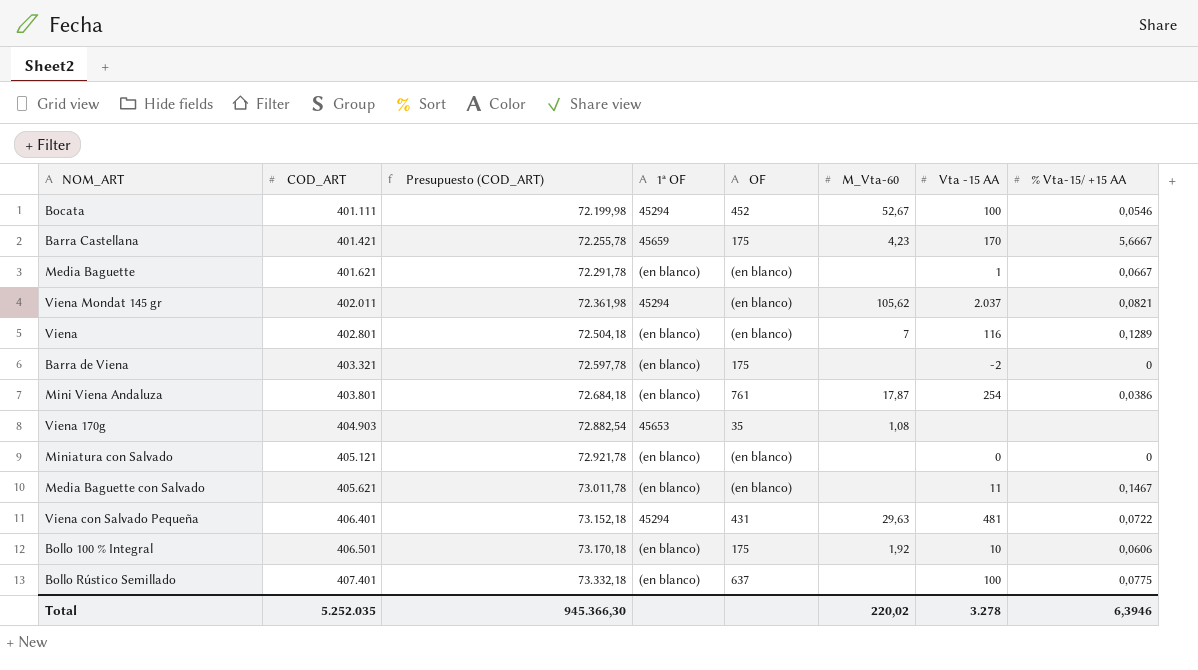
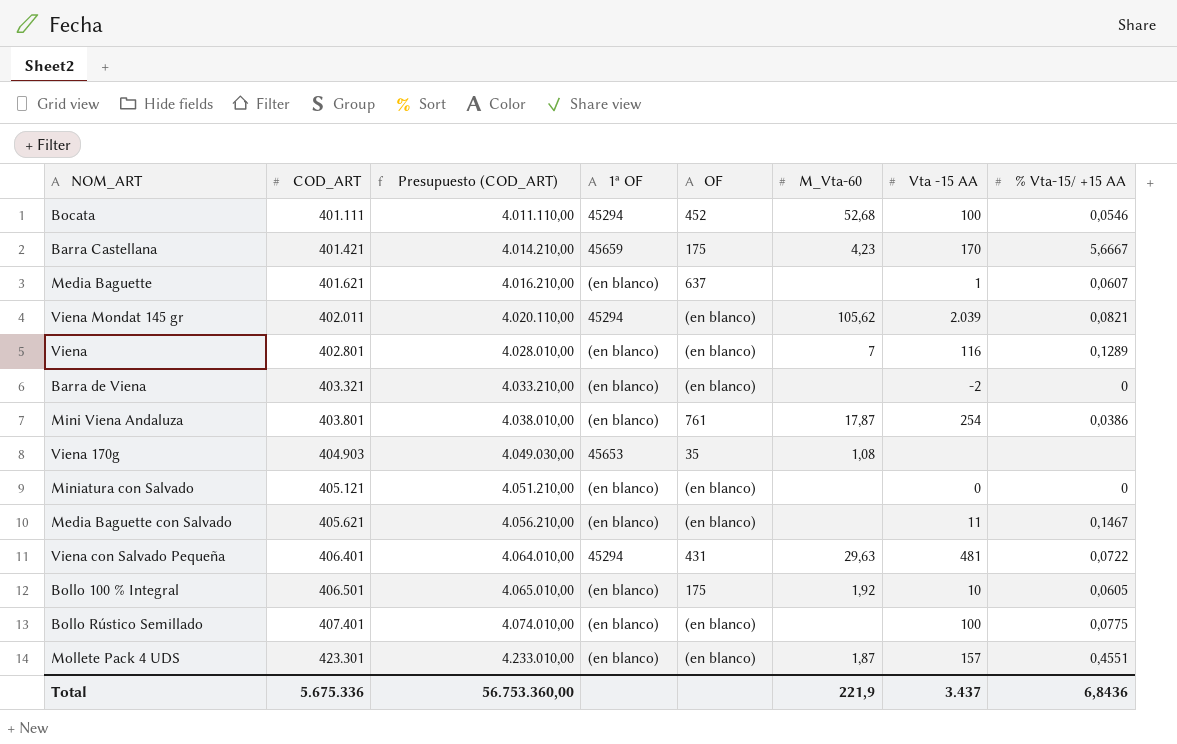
column Presupuesto (COD_ART) | formula: [COD_ART] * 0,18 -> [COD_ART] * 10
Bocata | M_Vta-60: 52,67 -> 52,68
Media Baguette | OF: (en blanco) -> 637
Media Baguette | % Vta-15/ +15 AA: 0,0667 -> 0,0607
Viena Mondat 145 gr | Vta -15 AA: 2.037 -> 2.039
Barra de Viena | OF: 175 -> (en blanco)
Bollo 100 % Integral | % Vta-15/ +15 AA: 0,0606 -> 0,0605
Bollo Rústico Semillado | OF: 637 -> (en blanco)
row Mollete Pack 4 UDS: none -> 423.301 | 4.233.010,00 | (en blanco) | (en blanco) | 1,87 | 157 | 0,4551
Total | COD_ART: 5.252.035 -> 5.675.336
Total | Presupuesto (COD_ART): 945.366,30 -> 56.753.360,00
Total | M_Vta-60: 220,02 -> 221,9
Total | Vta -15 AA: 3.278 -> 3.437
Total | % Vta-15/ +15 AA: 6,3946 -> 6,8436

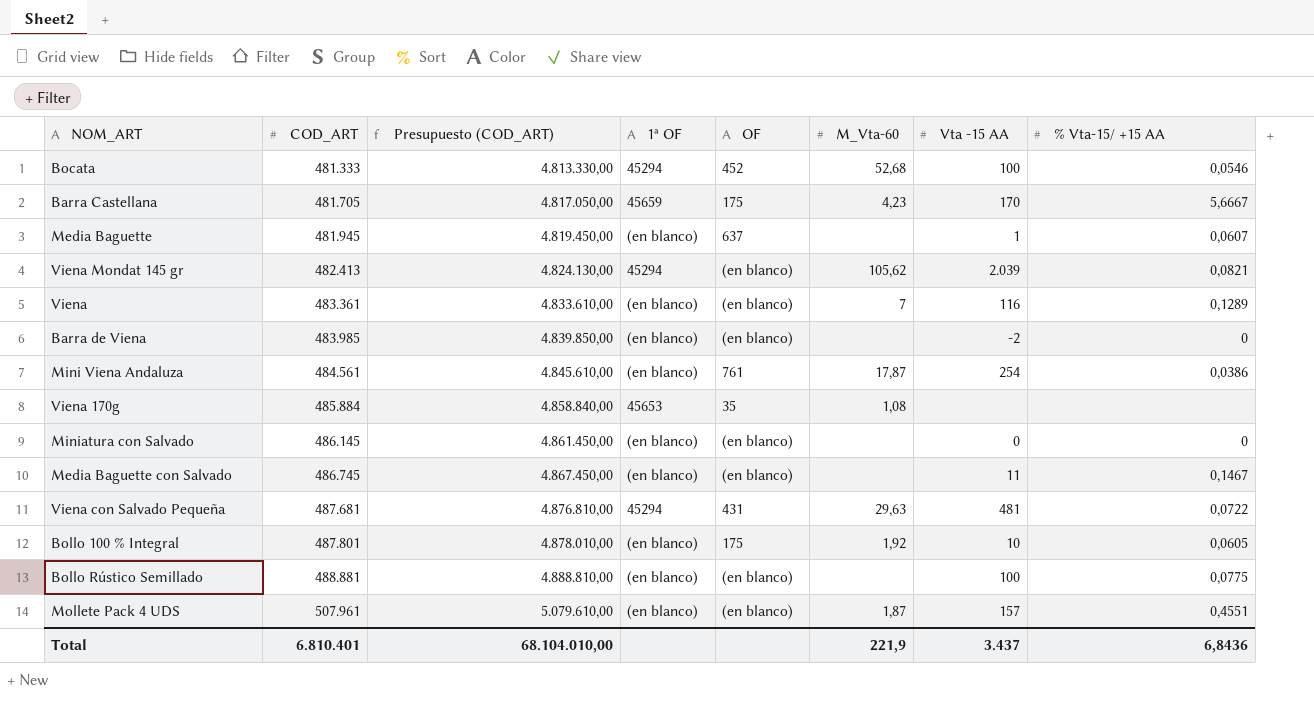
Bocata | COD_ART: 401.111 -> 481.333
Bocata | Presupuesto (COD_ART): 4.011.110,00 -> 4.813.330,00
Barra Castellana | COD_ART: 401.421 -> 481.705
Barra Castellana | Presupuesto (COD_ART): 4.014.210,00 -> 4.817.050,00
Media Baguette | COD_ART: 401.621 -> 481.945
Media Baguette | Presupuesto (COD_ART): 4.016.210,00 -> 4.819.450,00
Viena Mondat 145 gr | COD_ART: 402.011 -> 482.413
Viena Mondat 145 gr | Presupuesto (COD_ART): 4.020.110,00 -> 4.824.130,00
Viena | COD_ART: 402.801 -> 483.361
Viena | Presupuesto (COD_ART): 4.028.010,00 -> 4.833.610,00
Barra de Viena | COD_ART: 403.321 -> 483.985
Barra de Viena | Presupuesto (COD_ART): 4.033.210,00 -> 4.839.850,00
Mini Viena Andaluza | COD_ART: 403.801 -> 484.561
Mini Viena Andaluza | Presupuesto (COD_ART): 4.038.010,00 -> 4.845.610,00
Viena 170g | COD_ART: 404.903 -> 485.884
Viena 170g | Presupuesto (COD_ART): 4.049.030,00 -> 4.858.840,00
Miniatura con Salvado | COD_ART: 405.121 -> 486.145
Miniatura con Salvado | Presupuesto (COD_ART): 4.051.210,00 -> 4.861.450,00
Media Baguette con Salvado | COD_ART: 405.621 -> 486.745
Media Baguette con Salvado | Presupuesto (COD_ART): 4.056.210,00 -> 4.867.450,00
Viena con Salvado Pequeña | COD_ART: 406.401 -> 487.681
Viena con Salvado Pequeña | Presupuesto (COD_ART): 4.064.010,00 -> 4.876.810,00
Bollo 100 % Integral | COD_ART: 406.501 -> 487.801
Bollo 100 % Integral | Presupuesto (COD_ART): 4.065.010,00 -> 4.878.010,00
Bollo Rústico Semillado | COD_ART: 407.401 -> 488.881
Bollo Rústico Semillado | Presupuesto (COD_ART): 4.074.010,00 -> 4.888.810,00
Mollete Pack 4 UDS | COD_ART: 423.301 -> 507.961
Mollete Pack 4 UDS | Presupuesto (COD_ART): 4.233.010,00 -> 5.079.610,00
Total | COD_ART: 5.675.336 -> 6.810.401
Total | Presupuesto (COD_ART): 56.753.360,00 -> 68.104.010,00

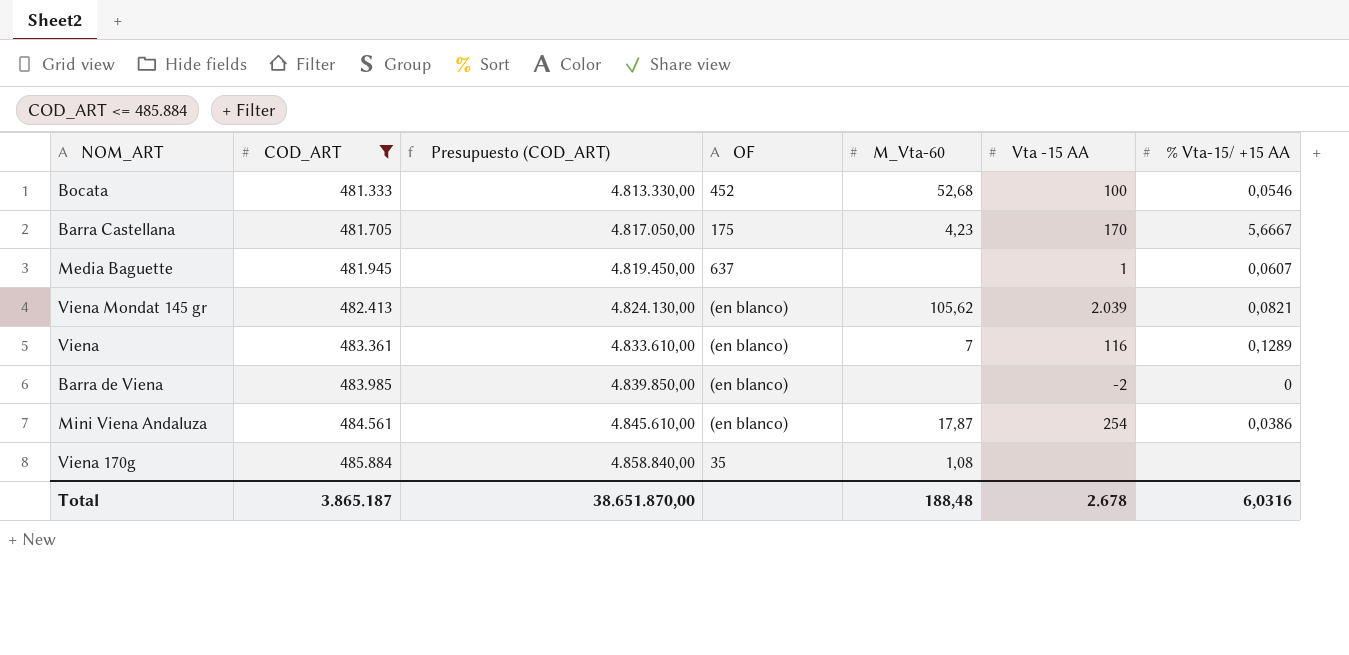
filter: none -> COD_ART <= 485.884
column 1ª OF | position: 4 -> none
Mini Viena Andaluza | OF: 761 -> (en blanco)
Total | COD_ART: 6.810.401 -> 3.865.187
Total | Presupuesto (COD_ART): 68.104.010,00 -> 38.651.870,00
Total | M_Vta-60: 221,9 -> 188,48
Total | Vta -15 AA: 3.437 -> 2.678
Total | % Vta-15/ +15 AA: 6,8436 -> 6,0316

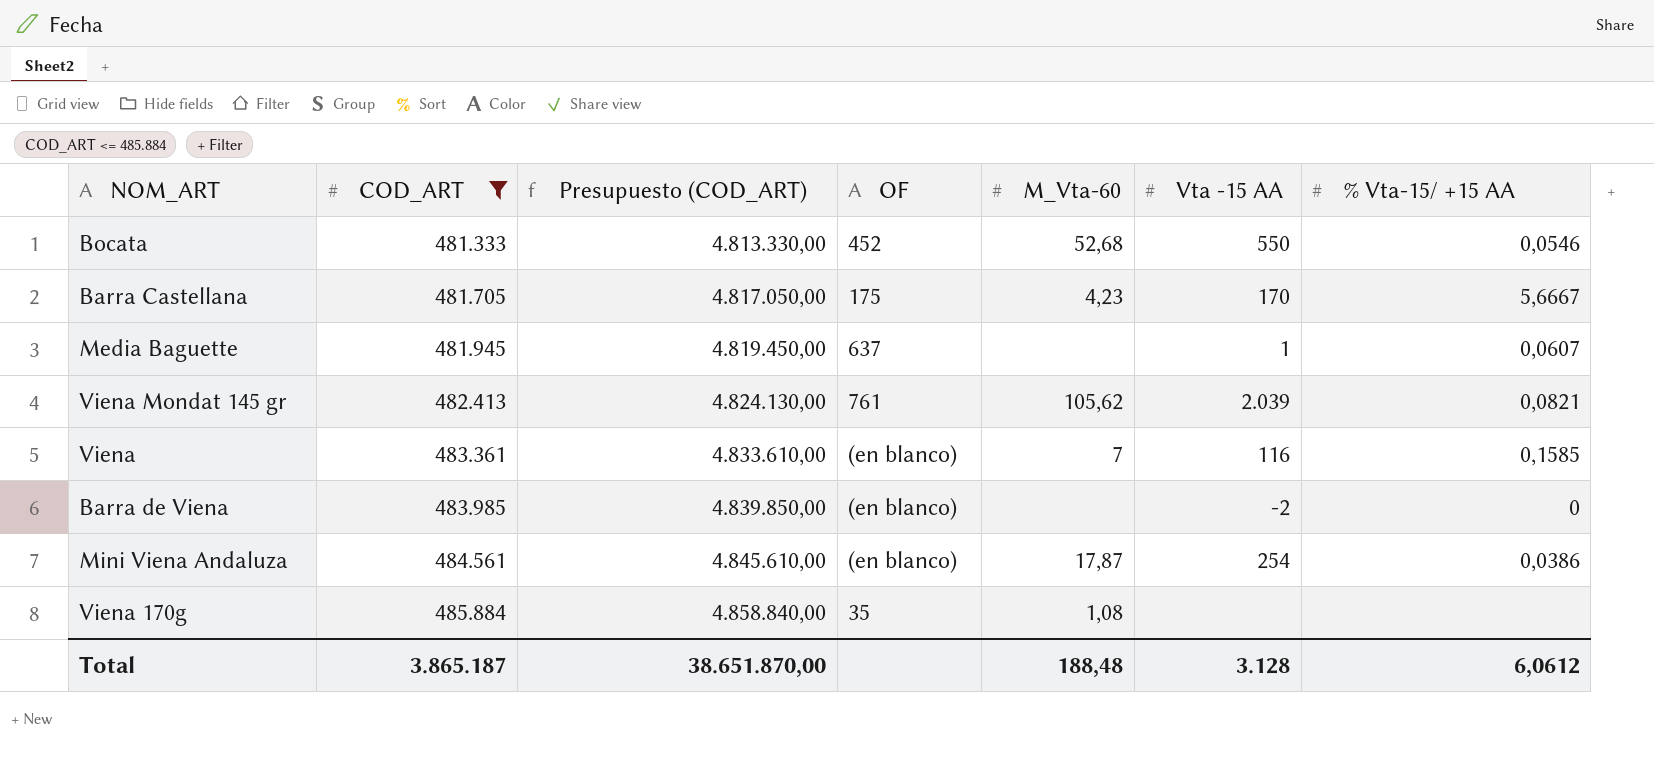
Bocata | Vta -15 AA: 100 -> 550
Viena Mondat 145 gr | OF: (en blanco) -> 761
Viena | % Vta-15/ +15 AA: 0,1289 -> 0,1585
Total | Vta -15 AA: 2.678 -> 3.128
Total | % Vta-15/ +15 AA: 6,0316 -> 6,0612

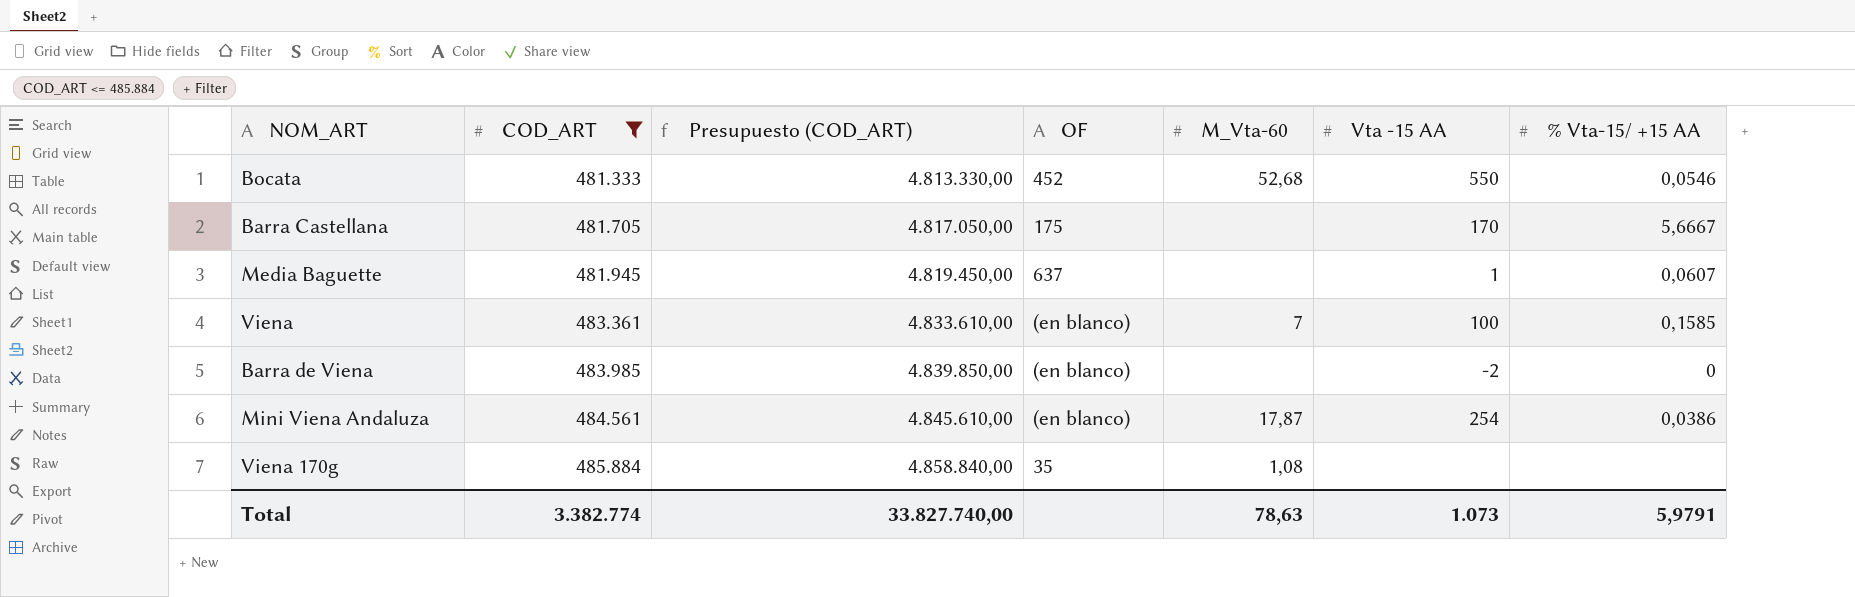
row Viena Mondat 145 gr: 482.413 | 4.824.130,00 | 761 | 105,62 | 2.039 | 0,0821 -> none
Barra Castellana | M_Vta-60: 4,23 -> none
Viena | Vta -15 AA: 116 -> 100
Total | COD_ART: 3.865.187 -> 3.382.774
Total | Presupuesto (COD_ART): 38.651.870,00 -> 33.827.740,00
Total | M_Vta-60: 188,48 -> 78,63
Total | Vta -15 AA: 3.128 -> 1.073
Total | % Vta-15/ +15 AA: 6,0612 -> 5,9791

